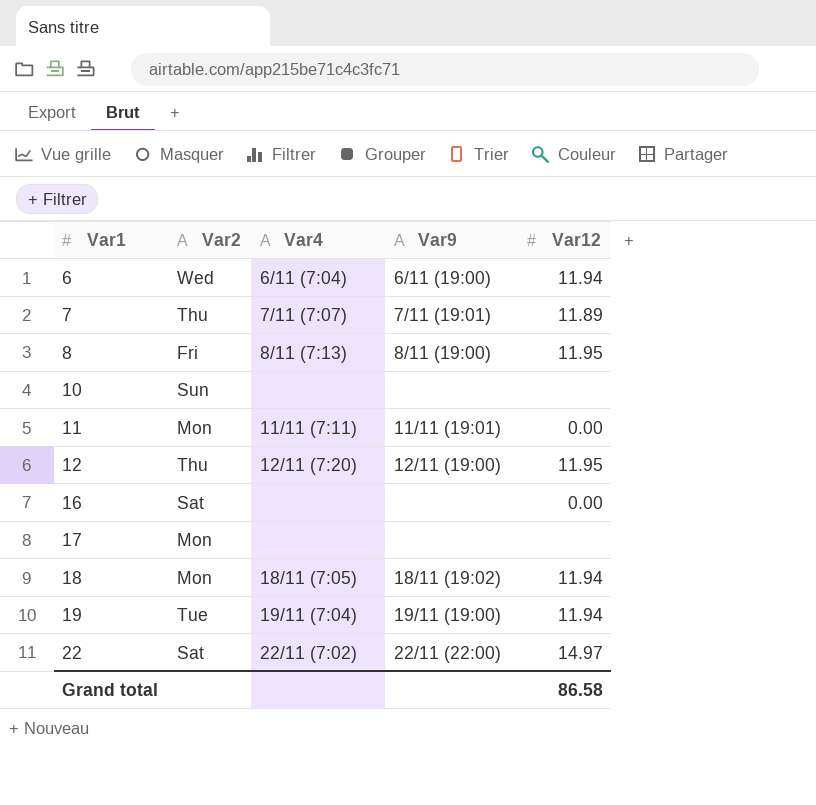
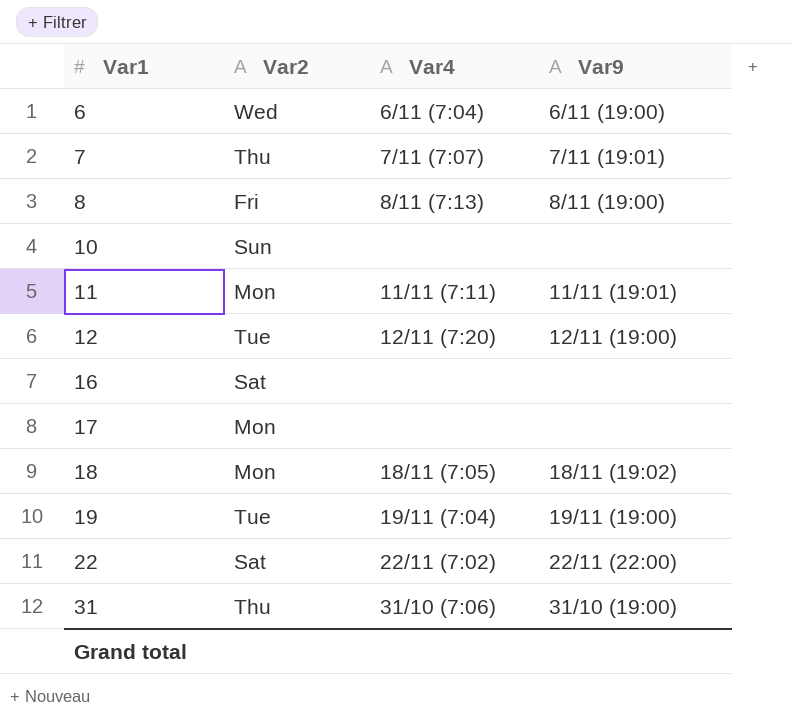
column Var12 | position: 5 -> none
12 | Var2: Thu -> Tue
row 31: none -> Thu | 31/10 (7:06) | 31/10 (19:00)

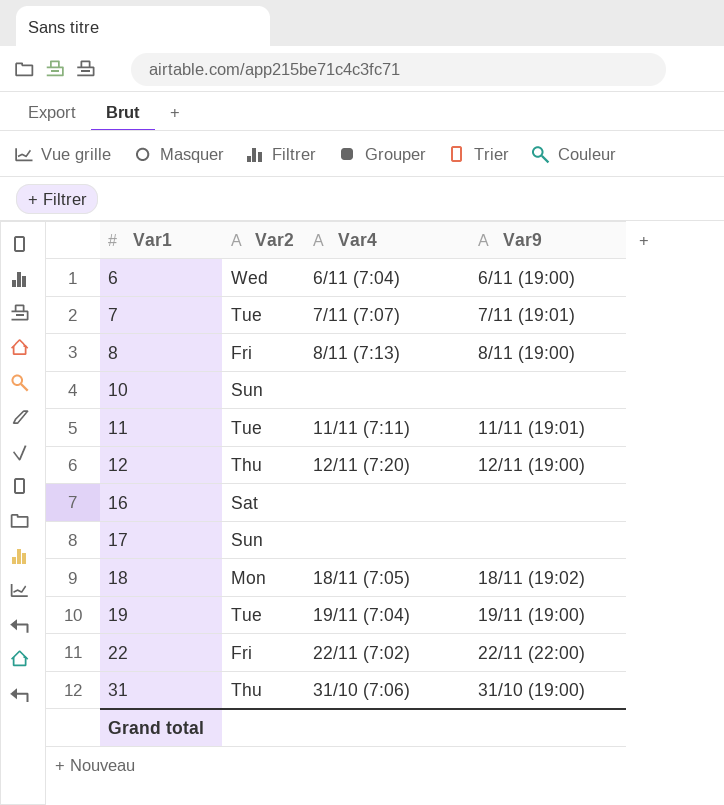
7 | Var2: Thu -> Tue
11 | Var2: Mon -> Tue
12 | Var2: Tue -> Thu
17 | Var2: Mon -> Sun
22 | Var2: Sat -> Fri

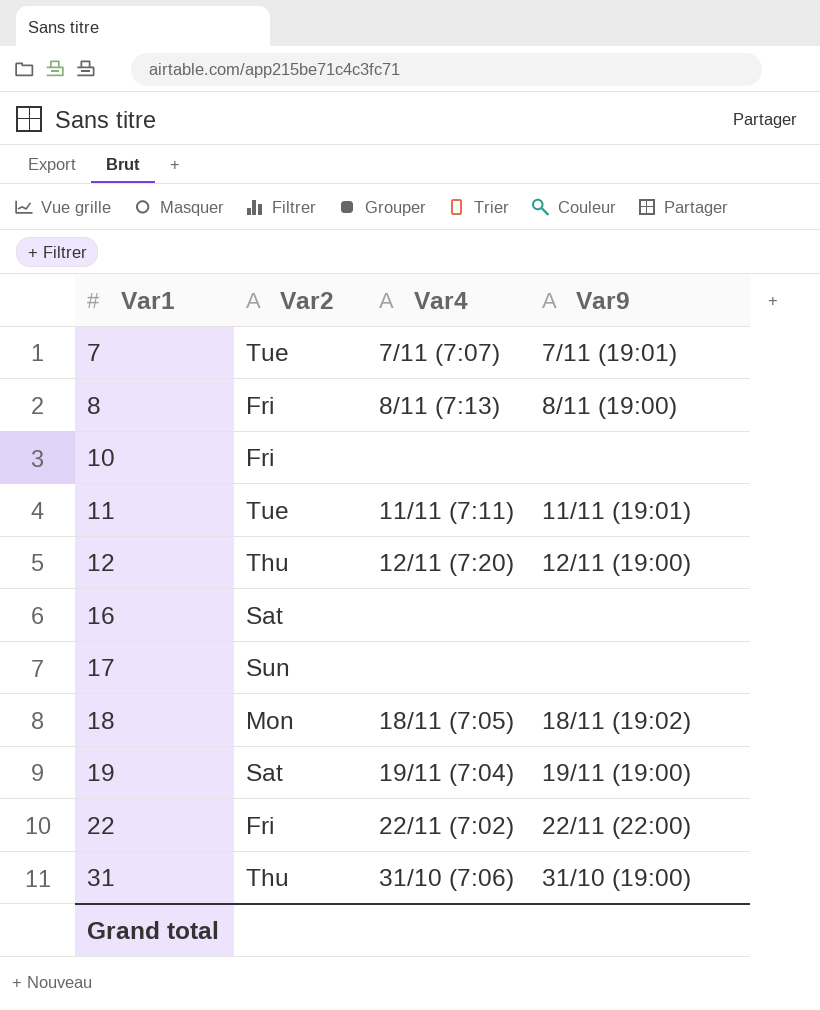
row 6: Wed | 6/11 (7:04) | 6/11 (19:00) -> none
10 | Var2: Sun -> Fri
19 | Var2: Tue -> Sat

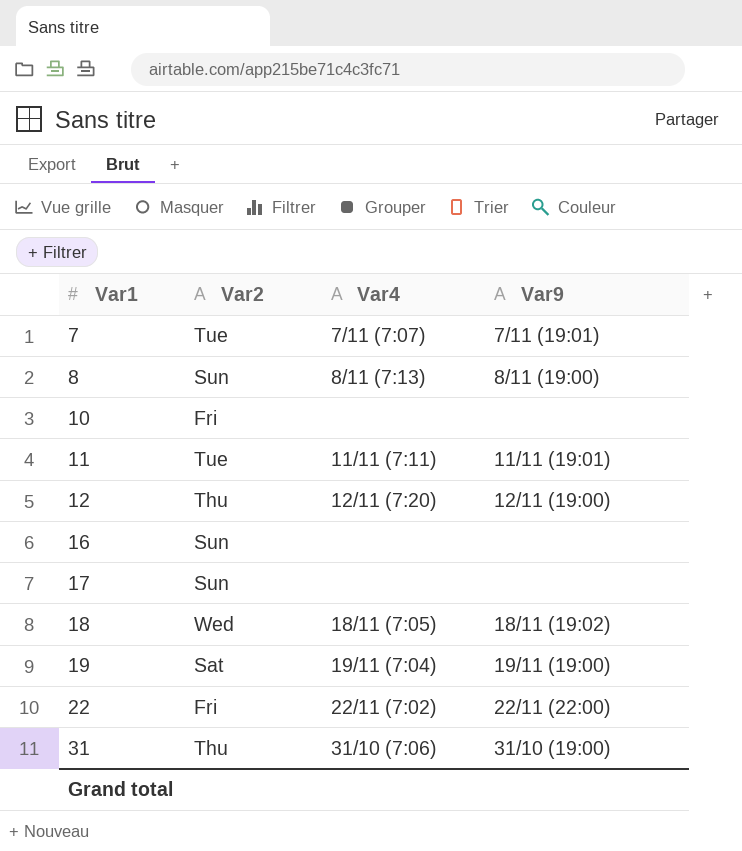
8 | Var2: Fri -> Sun
16 | Var2: Sat -> Sun
18 | Var2: Mon -> Wed

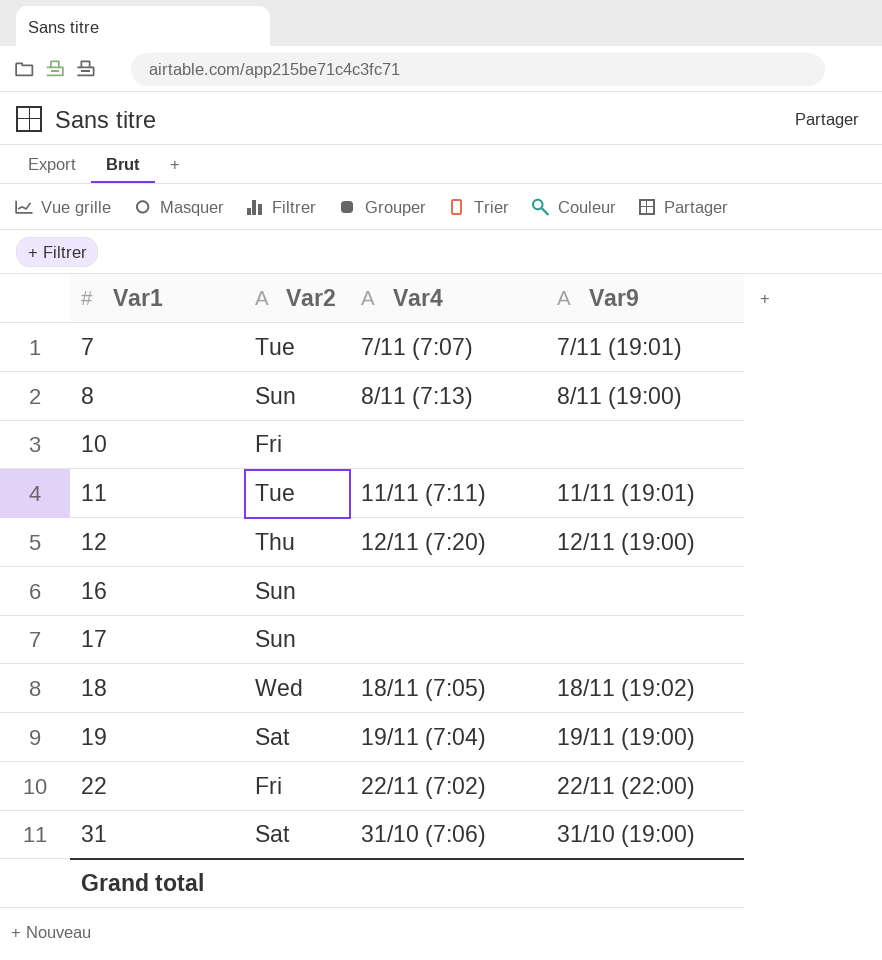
31 | Var2: Thu -> Sat

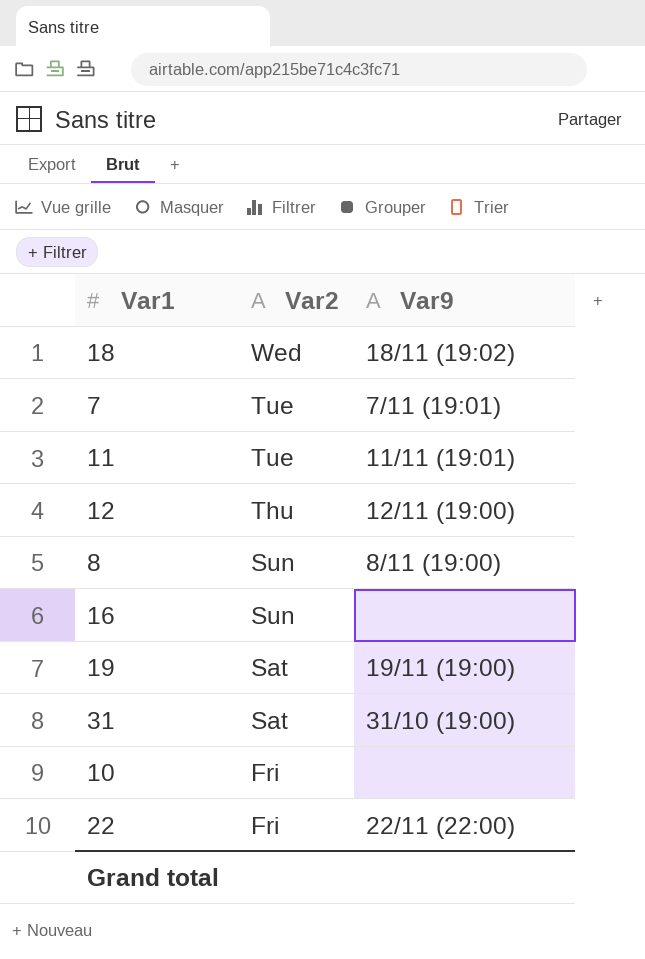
row order: Var1 ascending -> Var2 descending
column Var4 | position: 3 -> none
row 17: Sun | none | none -> none

